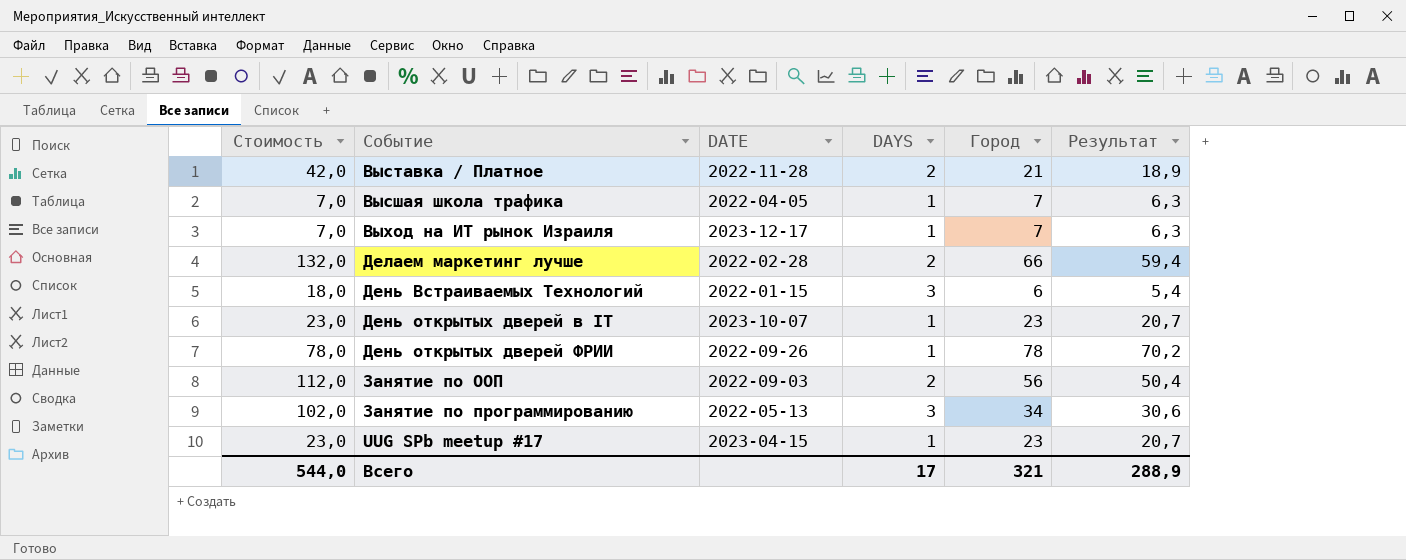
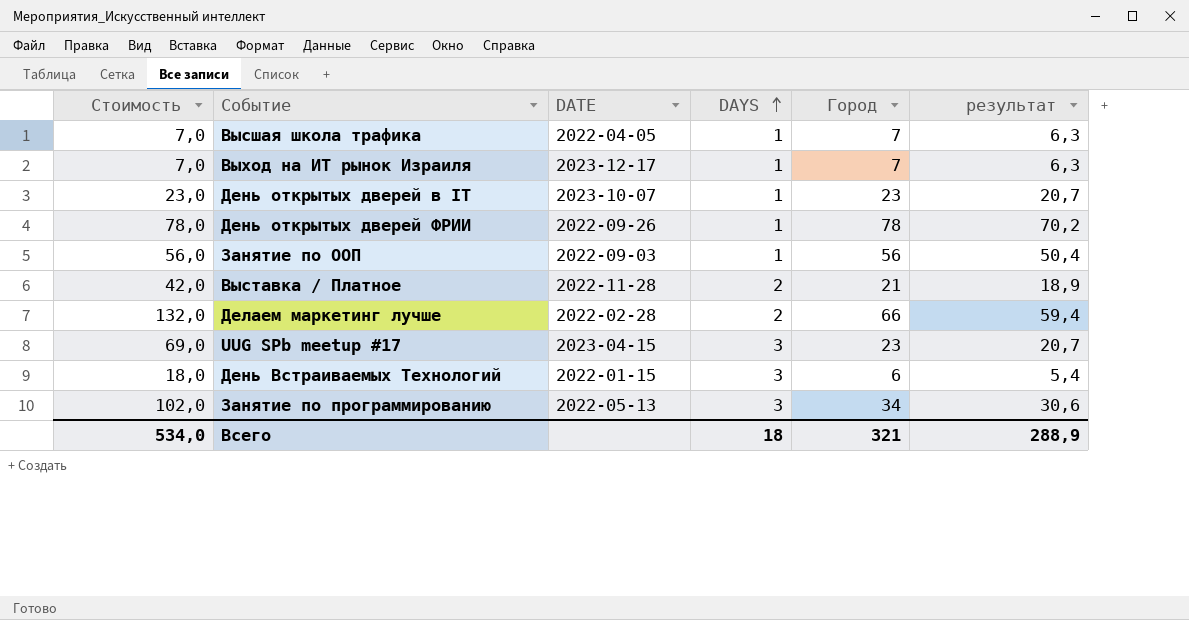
row order: none -> DAYS ascending
column name: Результат -> результат
Занятие по ООП | Стоимость: 112,0 -> 56,0
Занятие по ООП | DAYS: 2 -> 1
UUG SPb meetup #17 | Стоимость: 23,0 -> 69,0
UUG SPb meetup #17 | DAYS: 1 -> 3
Всего | Стоимость: 544,0 -> 534,0
Всего | DAYS: 17 -> 18

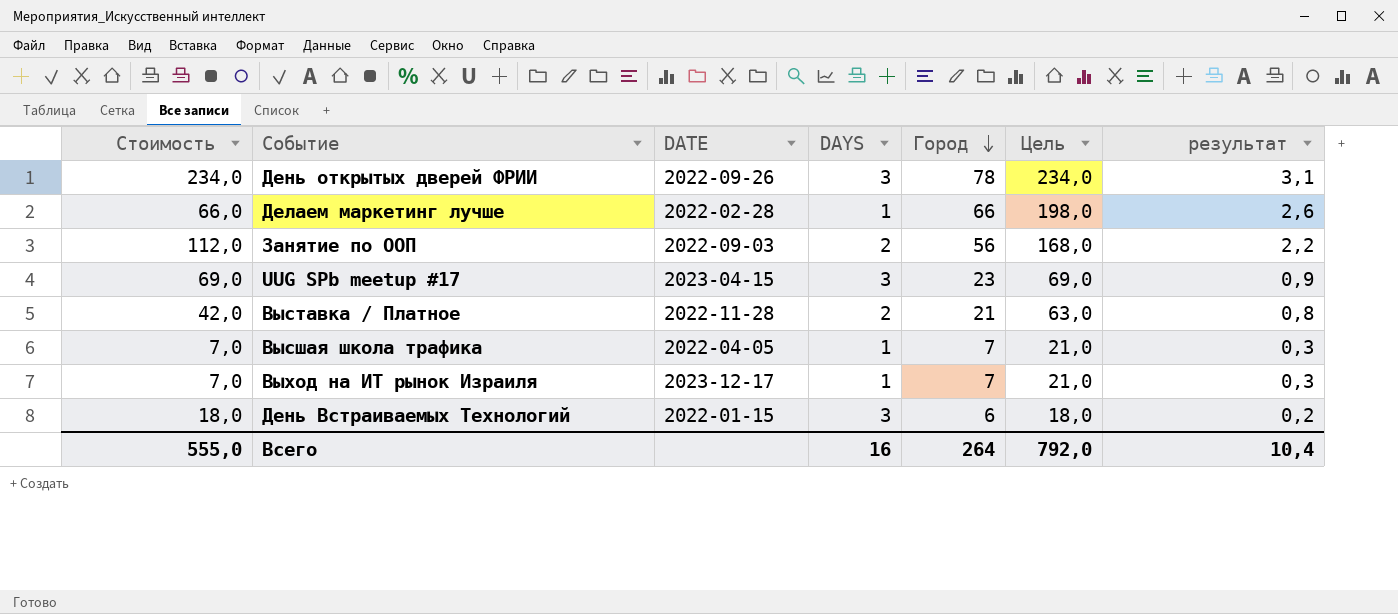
row order: DAYS ascending -> Город descending
column Цель | formula: none -> [Город] * 3
column результат | formula: [Город] * 0,9 -> [Город] * 0,04
row День открытых дверей в IT: 23,0 | 2023-10-07 | 1 | 23 | 20,7 -> none
row Занятие по программированию: 102,0 | 2022-05-13 | 3 | 34 | 30,6 -> none
День открытых дверей ФРИИ | Стоимость: 78,0 -> 234,0
День открытых дверей ФРИИ | DAYS: 1 -> 3
Делаем маркетинг лучше | Стоимость: 132,0 -> 66,0
Делаем маркетинг лучше | DAYS: 2 -> 1
Занятие по ООП | Стоимость: 56,0 -> 112,0
Занятие по ООП | DAYS: 1 -> 2
Всего | Стоимость: 534,0 -> 555,0
Всего | DAYS: 18 -> 16
Всего | Город: 321 -> 264
Всего | результат: 288,9 -> 10,4

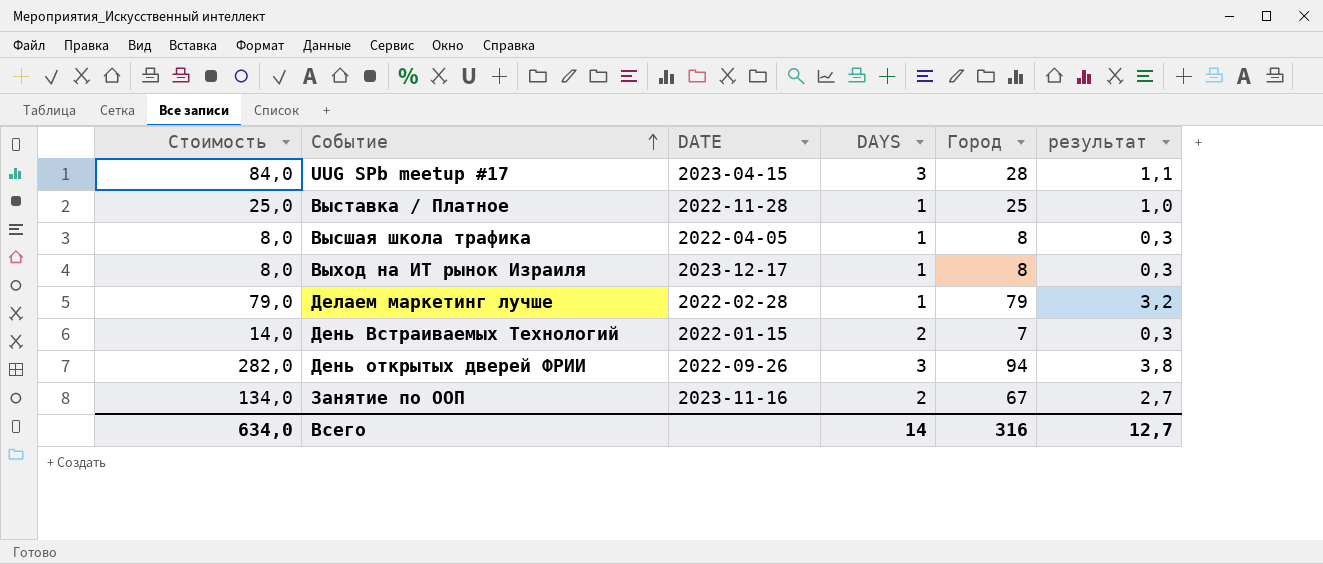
row order: Город descending -> Событие ascending
column Цель | formula: [Город] * 3 -> none
UUG SPb meetup #17 | Стоимость: 69,0 -> 84,0
UUG SPb meetup #17 | Город: 23 -> 28
UUG SPb meetup #17 | результат: 0,9 -> 1,1
Выставка / Платное | Стоимость: 42,0 -> 25,0
Выставка / Платное | DAYS: 2 -> 1
Выставка / Платное | Город: 21 -> 25
Выставка / Платное | результат: 0,8 -> 1,0
Высшая школа трафика | Стоимость: 7,0 -> 8,0
Высшая школа трафика | Город: 7 -> 8
Выход на ИТ рынок Израиля | Стоимость: 7,0 -> 8,0
Выход на ИТ рынок Израиля | Город: 7 -> 8
Делаем маркетинг лучше | Стоимость: 66,0 -> 79,0
Делаем маркетинг лучше | Город: 66 -> 79
Делаем маркетинг лучше | результат: 2,6 -> 3,2
День Встраиваемых Технологий | Стоимость: 18,0 -> 14,0
День Встраиваемых Технологий | DAYS: 3 -> 2
День Встраиваемых Технологий | Город: 6 -> 7
День Встраиваемых Технологий | результат: 0,2 -> 0,3
День открытых дверей ФРИИ | Стоимость: 234,0 -> 282,0
День открытых дверей ФРИИ | Город: 78 -> 94
День открытых дверей ФРИИ | результат: 3,1 -> 3,8
Занятие по ООП | Стоимость: 112,0 -> 134,0
Занятие по ООП | DATE: 2022-09-03 -> 2023-11-16
Занятие по ООП | Город: 56 -> 67
Занятие по ООП | результат: 2,2 -> 2,7
Всего | Стоимость: 555,0 -> 634,0
Всего | DAYS: 16 -> 14
Всего | Город: 264 -> 316
Всего | результат: 10,4 -> 12,7

